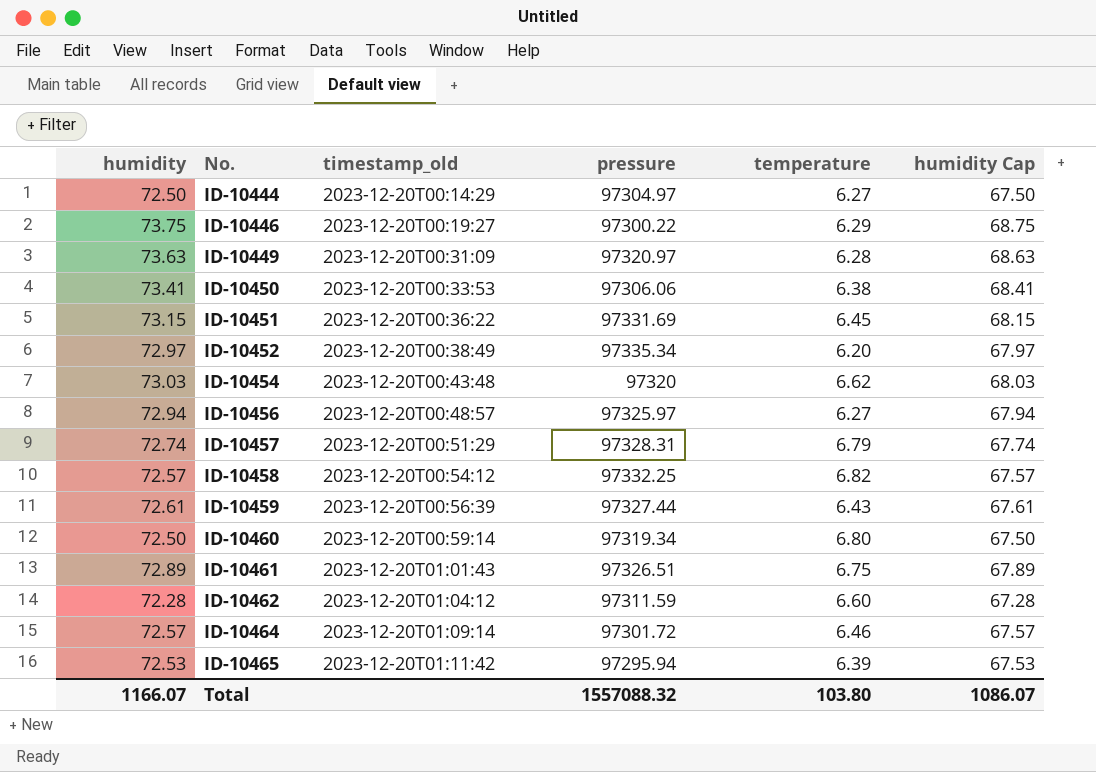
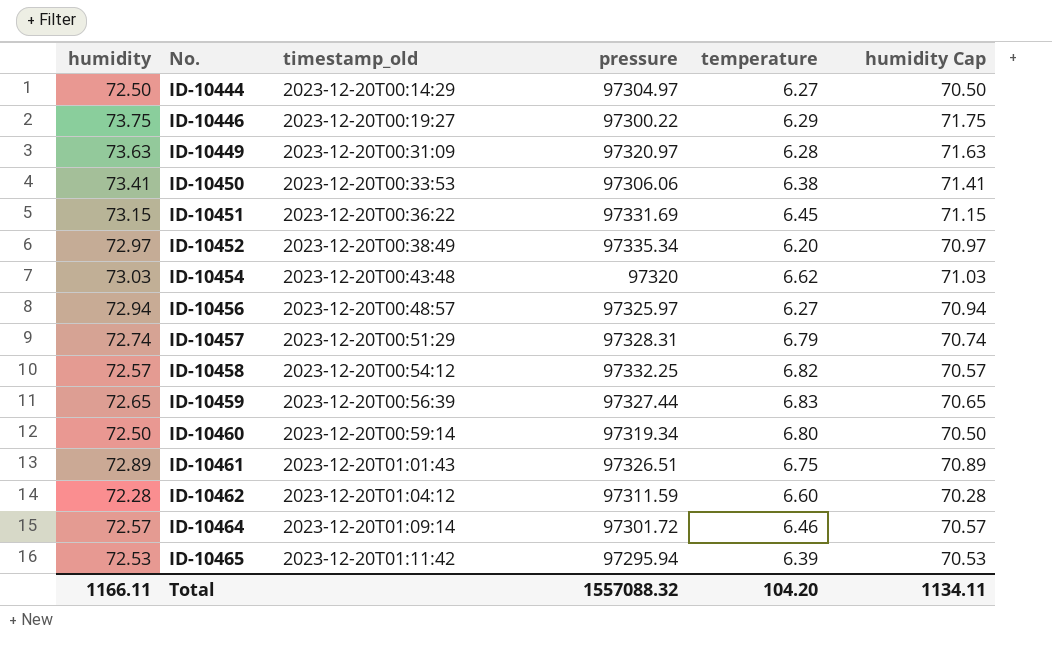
column humidity Cap | formula: [humidity] - 5 -> [humidity] - 2
ID-10459 | humidity: 72.61 -> 72.65
ID-10459 | temperature: 6.43 -> 6.83
Total | humidity: 1166.07 -> 1166.11
Total | temperature: 103.80 -> 104.20
Total | humidity Cap: 1086.07 -> 1134.11

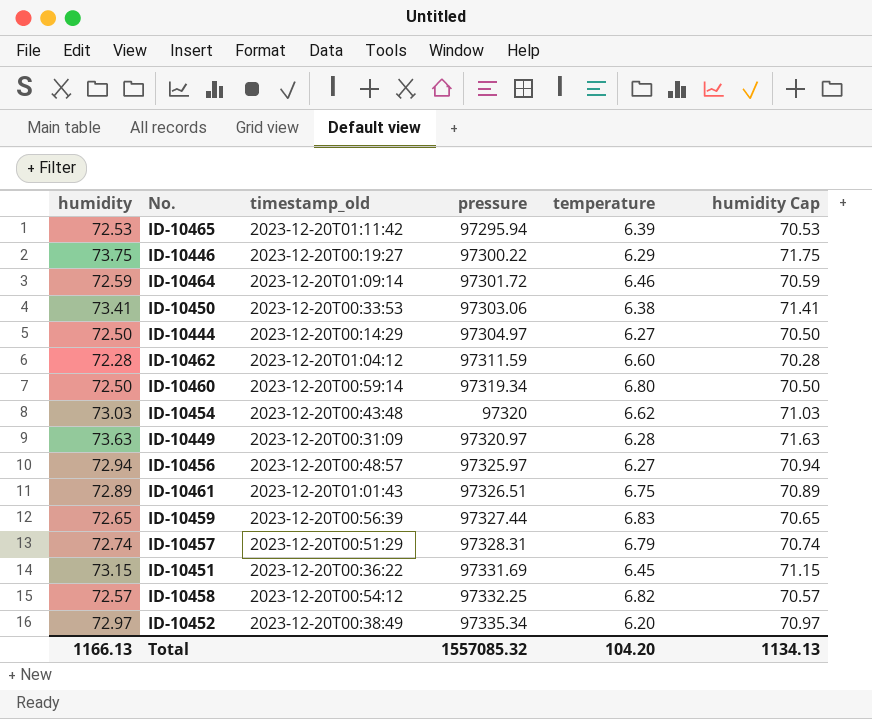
row order: No. ascending -> pressure ascending
ID-10464 | humidity: 72.57 -> 72.59
ID-10464 | humidity Cap: 70.57 -> 70.59
ID-10450 | pressure: 97306.06 -> 97303.06
Total | humidity: 1166.11 -> 1166.13
Total | pressure: 1557088.32 -> 1557085.32
Total | humidity Cap: 1134.11 -> 1134.13

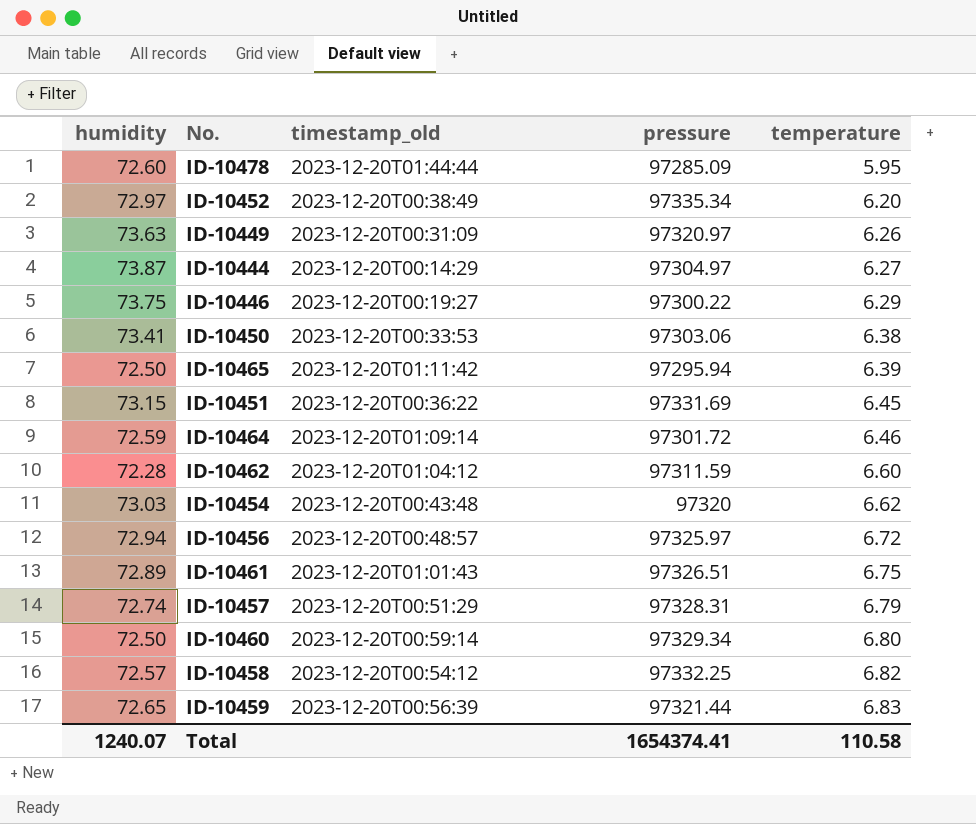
row order: pressure ascending -> temperature ascending
column humidity Cap | formula: [humidity] - 2 -> none
row ID-10478: none -> 72.60 | 2023-12-20T01:44:44 | 97285.09 | 5.95
ID-10449 | temperature: 6.28 -> 6.26
ID-10444 | humidity: 72.50 -> 73.87
ID-10465 | humidity: 72.53 -> 72.50
ID-10456 | temperature: 6.27 -> 6.72
ID-10460 | pressure: 97319.34 -> 97329.34
ID-10459 | pressure: 97327.44 -> 97321.44
Total | humidity: 1166.13 -> 1240.07
Total | pressure: 1557085.32 -> 1654374.41
Total | temperature: 104.20 -> 110.58

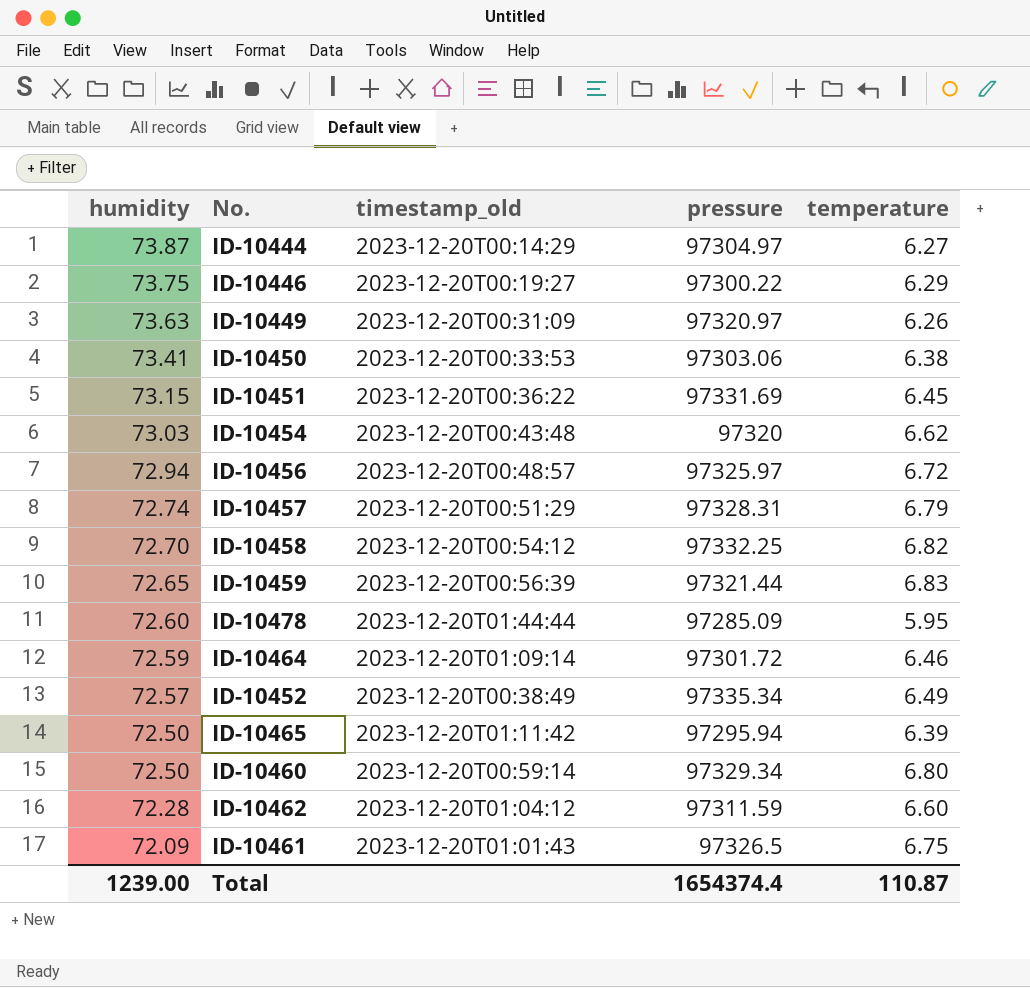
row order: temperature ascending -> humidity descending
ID-10458 | humidity: 72.57 -> 72.70
ID-10452 | humidity: 72.97 -> 72.57
ID-10452 | temperature: 6.20 -> 6.49
ID-10461 | humidity: 72.89 -> 72.09
ID-10461 | pressure: 97326.51 -> 97326.5
Total | humidity: 1240.07 -> 1239.00
Total | pressure: 1654374.41 -> 1654374.4
Total | temperature: 110.58 -> 110.87

